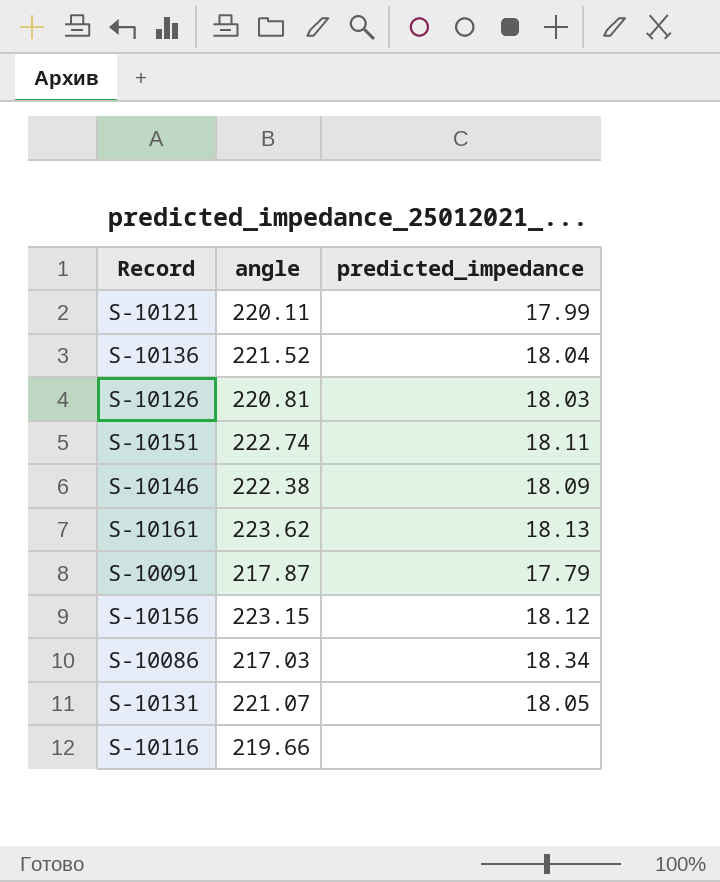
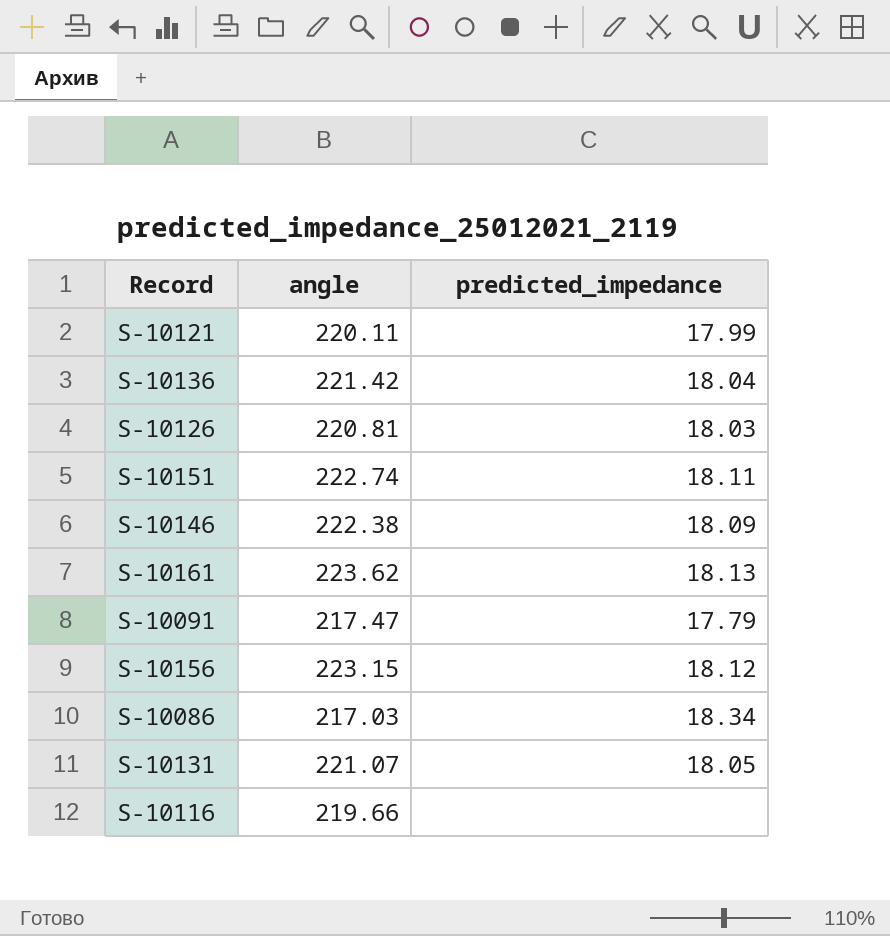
S-10136 | angle: 221.52 -> 221.42
S-10091 | angle: 217.87 -> 217.47

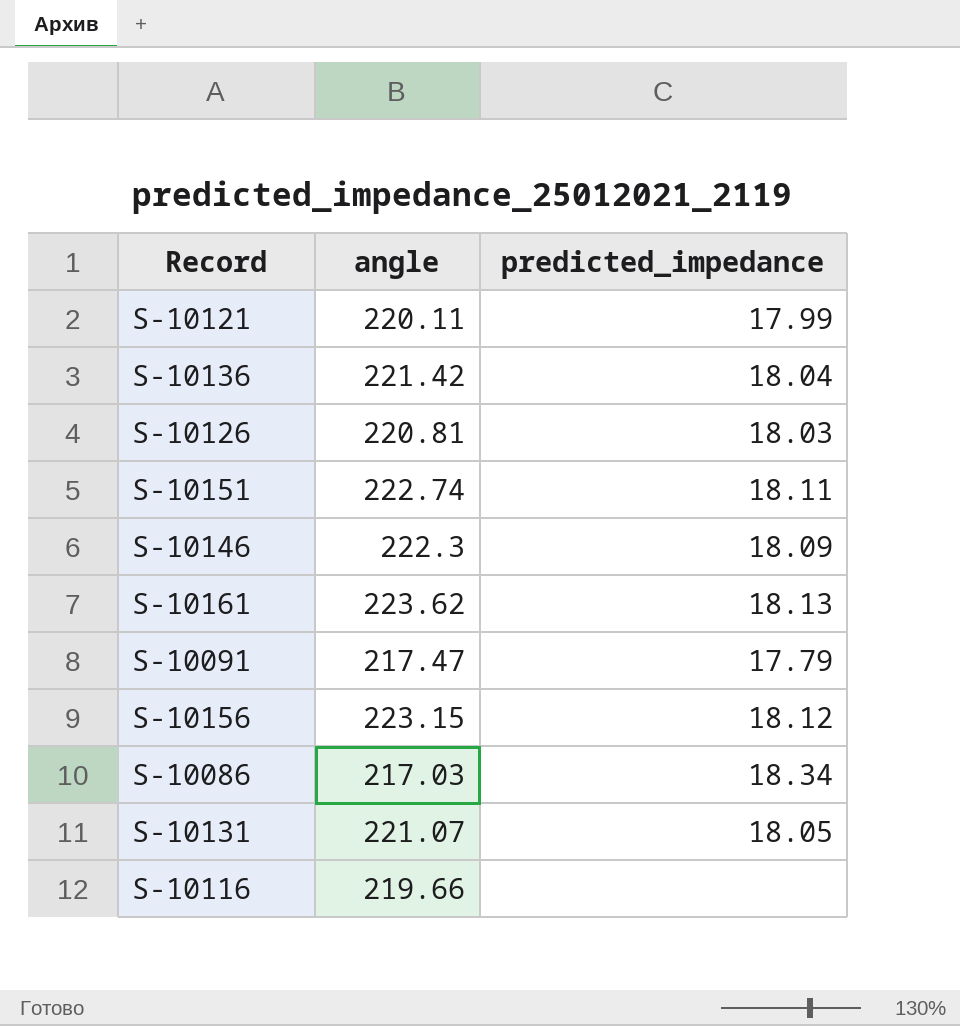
S-10146 | angle: 222.38 -> 222.3

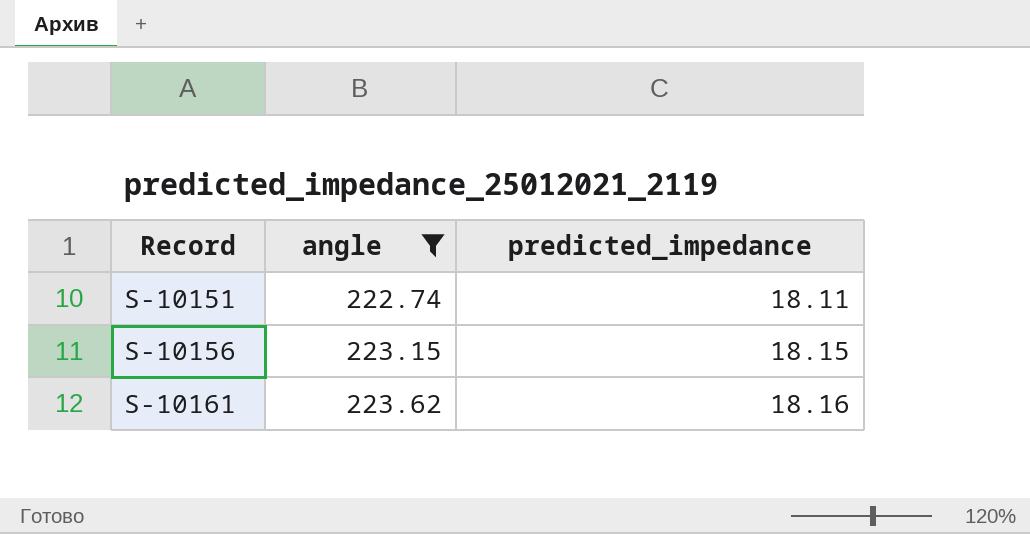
filter: none -> angle >= 222.74
row order: none -> Record ascending
S-10156 | predicted_impedance: 18.12 -> 18.15
S-10161 | predicted_impedance: 18.13 -> 18.16

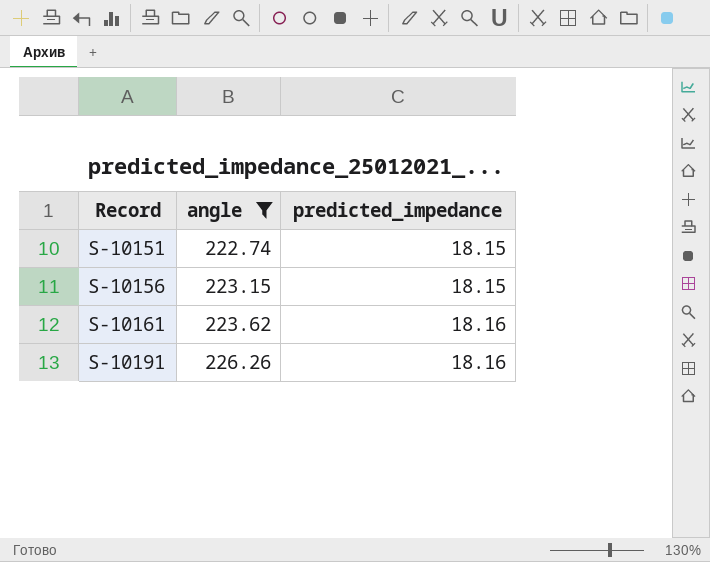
S-10151 | predicted_impedance: 18.11 -> 18.15
row S-10191: none -> 226.26 | 18.16

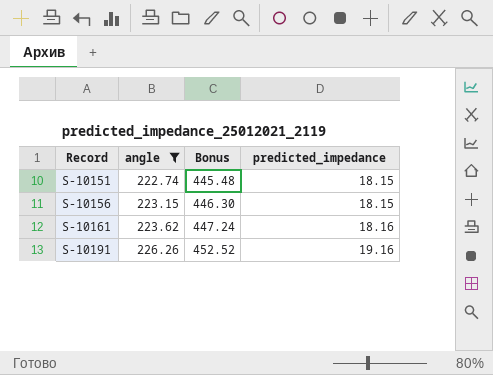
column Bonus | formula: none -> [angle] * 2
S-10191 | predicted_impedance: 18.16 -> 19.16

